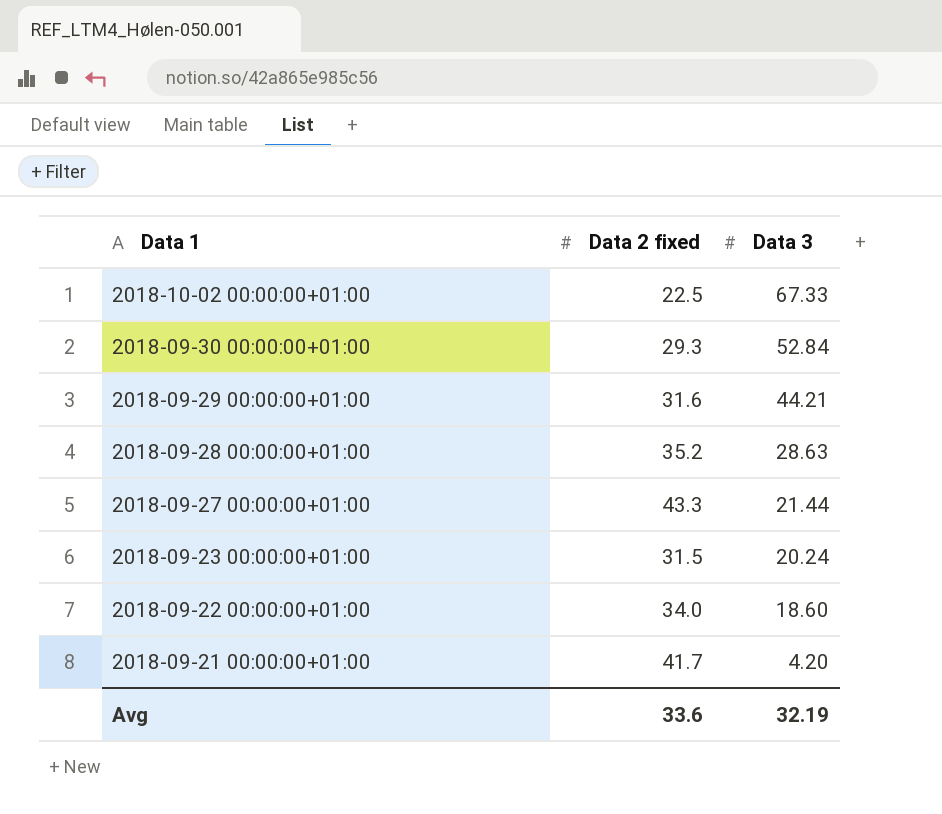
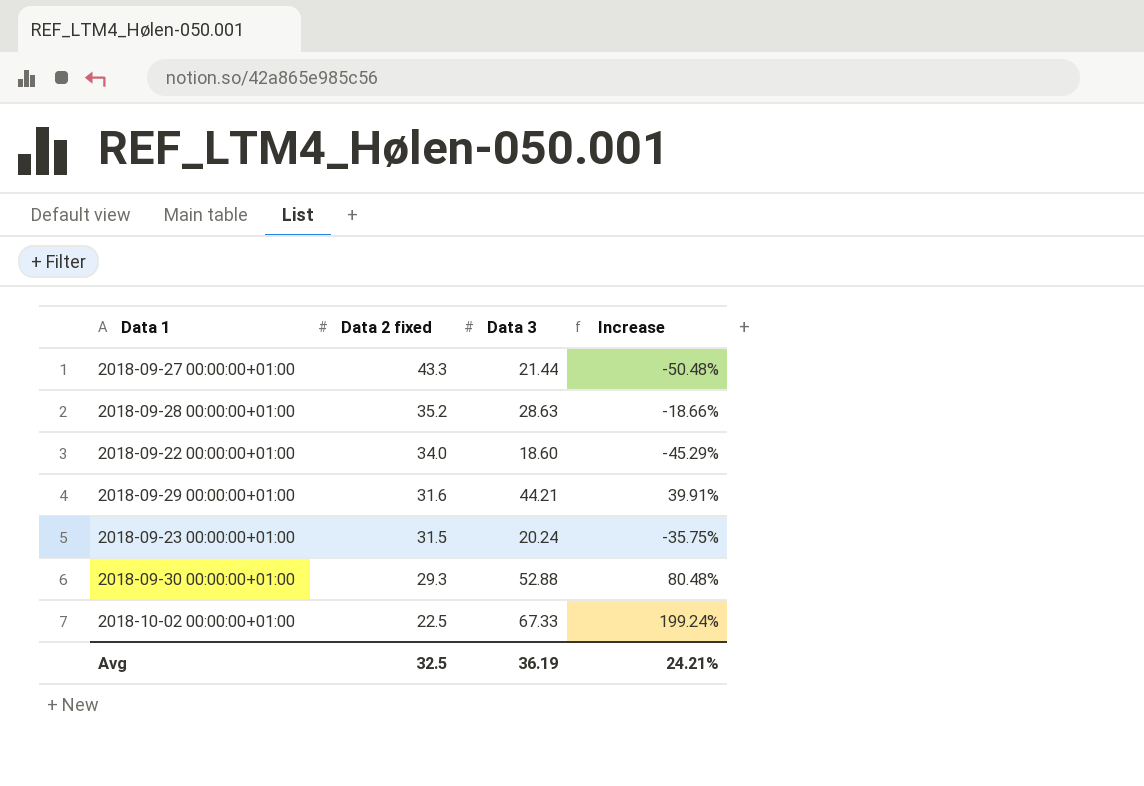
row order: Data 1 descending -> Data 2 fixed descending
column Increase | formula: none -> ([Data 3] - [Data 2 fixed]) / [Data 2 fixed]
row 2018-09-21 00:00:00+01:00: 41.7 | 4.20 -> none
2018-09-30 00:00:00+01:00 | Data 3: 52.84 -> 52.88
Avg | Data 2 fixed: 33.6 -> 32.5
Avg | Data 3: 32.19 -> 36.19

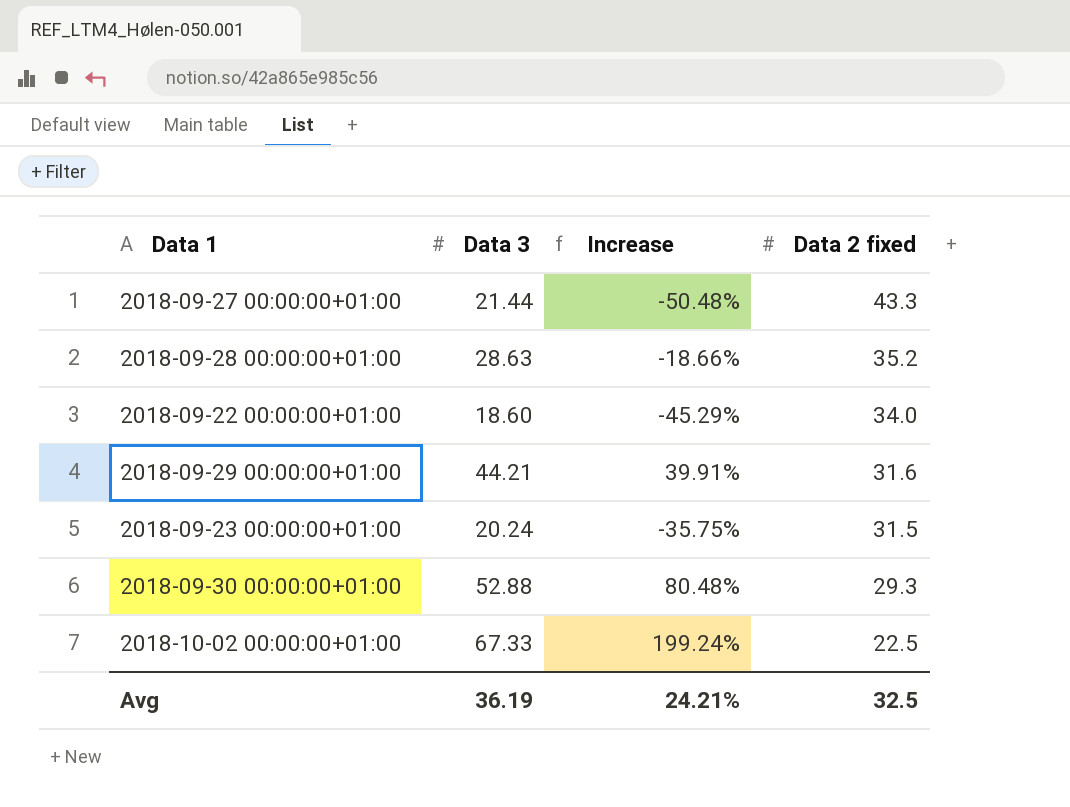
column Data 2 fixed | position: 2 -> 4

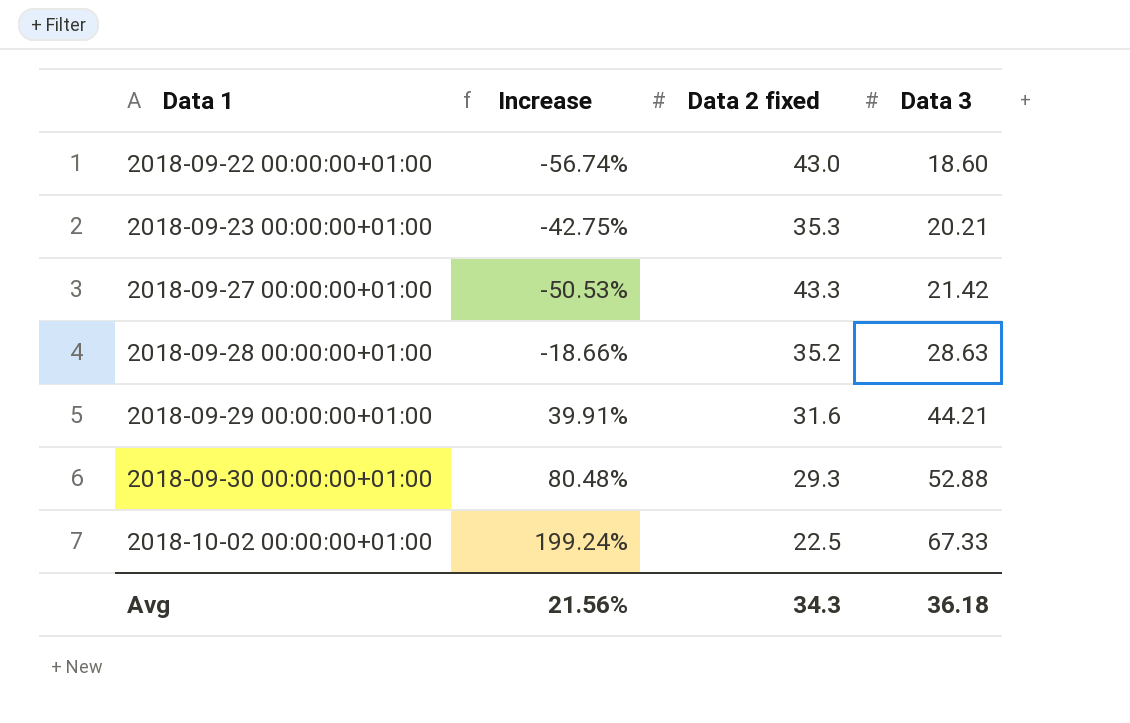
row order: Data 2 fixed descending -> Data 1 ascending
column Data 3 | position: 2 -> 4
2018-09-22 00:00:00+01:00 | Increase: -45.29% -> -56.74%
2018-09-22 00:00:00+01:00 | Data 2 fixed: 34.0 -> 43.0
2018-09-23 00:00:00+01:00 | Increase: -35.75% -> -42.75%
2018-09-23 00:00:00+01:00 | Data 2 fixed: 31.5 -> 35.3
2018-09-23 00:00:00+01:00 | Data 3: 20.24 -> 20.21
2018-09-27 00:00:00+01:00 | Increase: -50.48% -> -50.53%
2018-09-27 00:00:00+01:00 | Data 3: 21.44 -> 21.42
Avg | Increase: 24.21% -> 21.56%
Avg | Data 2 fixed: 32.5 -> 34.3
Avg | Data 3: 36.19 -> 36.18

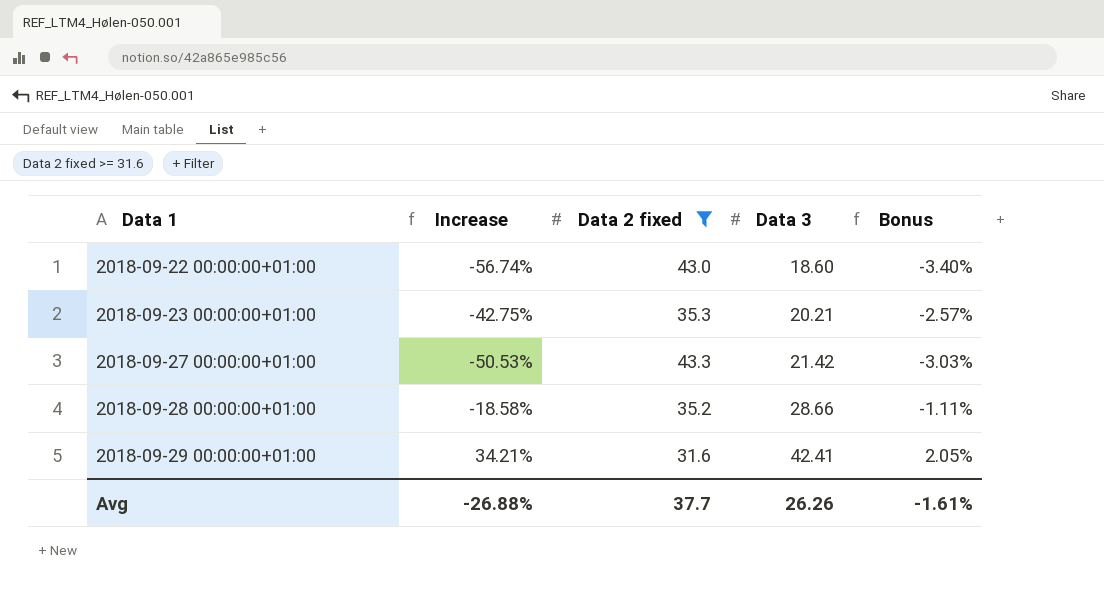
filter: none -> Data 2 fixed >= 31.6
column Bonus | formula: none -> [Increase] * 0.06
2018-09-28 00:00:00+01:00 | Increase: -18.66% -> -18.58%
2018-09-28 00:00:00+01:00 | Data 3: 28.63 -> 28.66
2018-09-29 00:00:00+01:00 | Increase: 39.91% -> 34.21%
2018-09-29 00:00:00+01:00 | Data 3: 44.21 -> 42.41
Avg | Increase: 21.56% -> -26.88%
Avg | Data 2 fixed: 34.3 -> 37.7
Avg | Data 3: 36.18 -> 26.26

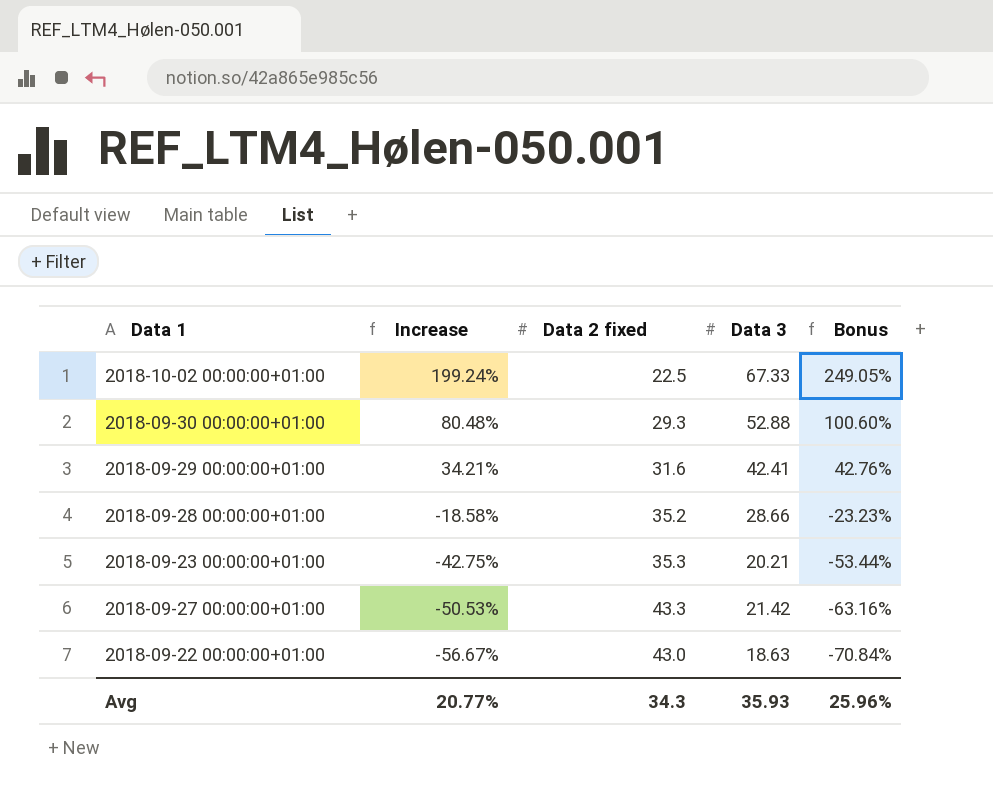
filter: Data 2 fixed >= 31.6 -> none
row order: Data 1 ascending -> Increase descending
column Bonus | formula: [Increase] * 0.06 -> [Increase] * 1.25
2018-09-22 00:00:00+01:00 | Increase: -56.74% -> -56.67%
2018-09-22 00:00:00+01:00 | Data 3: 18.60 -> 18.63
Avg | Increase: -26.88% -> 20.77%
Avg | Data 2 fixed: 37.7 -> 34.3
Avg | Data 3: 26.26 -> 35.93
Avg | Bonus: -1.61% -> 25.96%

